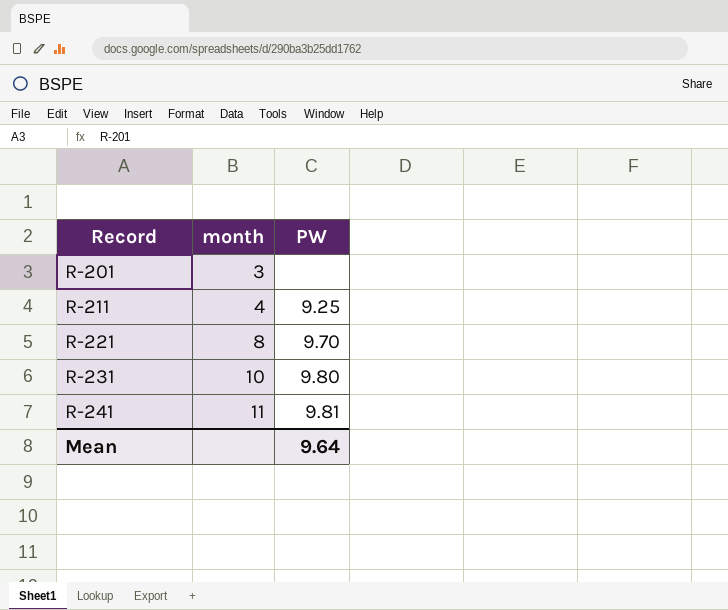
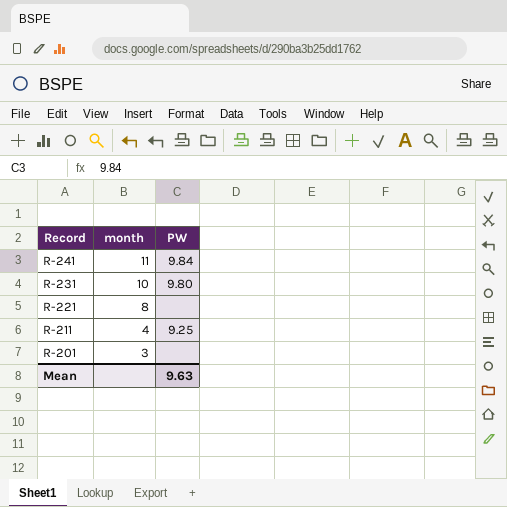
row order: Record ascending -> Record descending
R-241 | PW: 9.81 -> 9.84
R-221 | PW: 9.70 -> none
Mean | PW: 9.64 -> 9.63

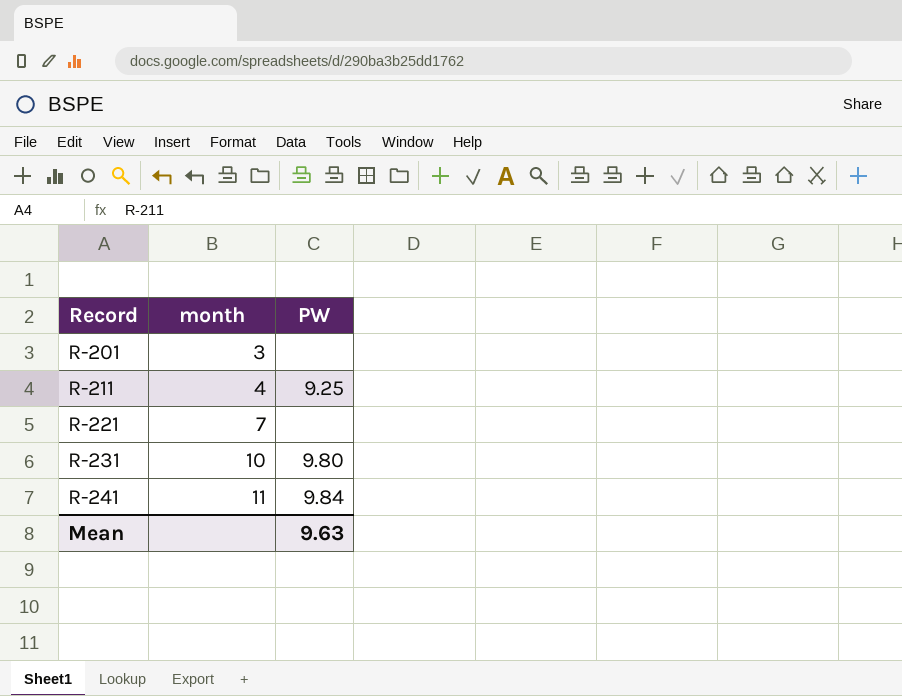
row order: Record descending -> Record ascending
R-221 | month: 8 -> 7

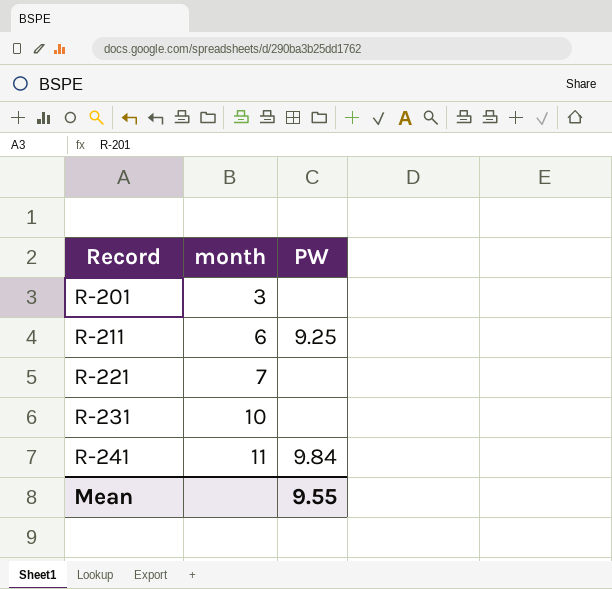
R-211 | month: 4 -> 6
R-231 | PW: 9.80 -> none
Mean | PW: 9.63 -> 9.55

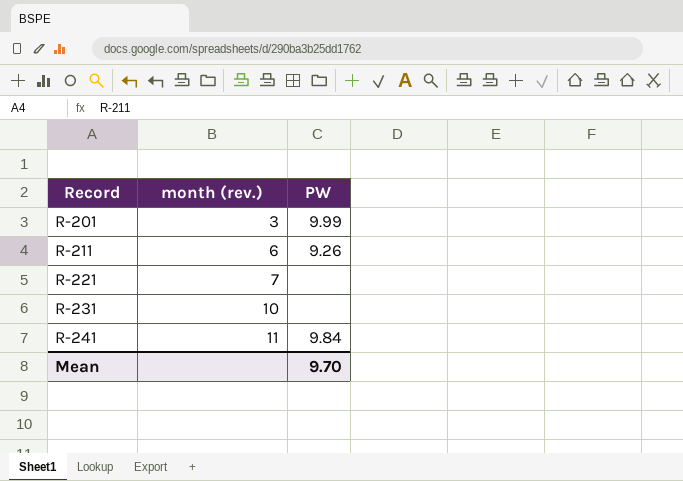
column name: month -> month (rev.)
R-201 | PW: none -> 9.99
R-211 | PW: 9.25 -> 9.26
Mean | PW: 9.55 -> 9.70

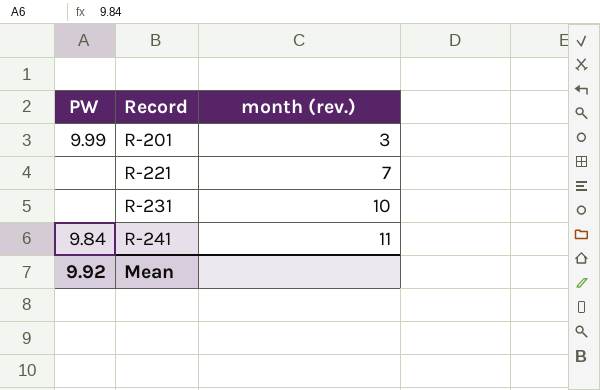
column PW | position: 3 -> 1
row R-211: 6 | 9.26 -> none
Mean | PW: 9.70 -> 9.92

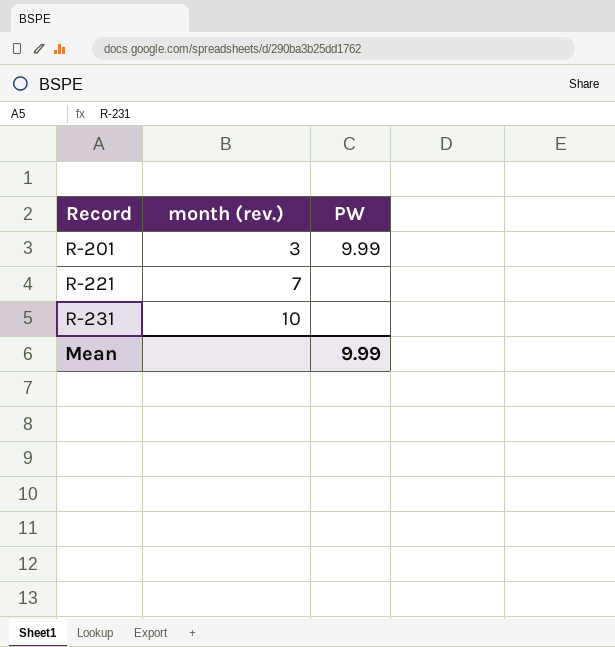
column PW | position: 1 -> 3
row R-241: 9.84 | 11 -> none
Mean | PW: 9.92 -> 9.99

